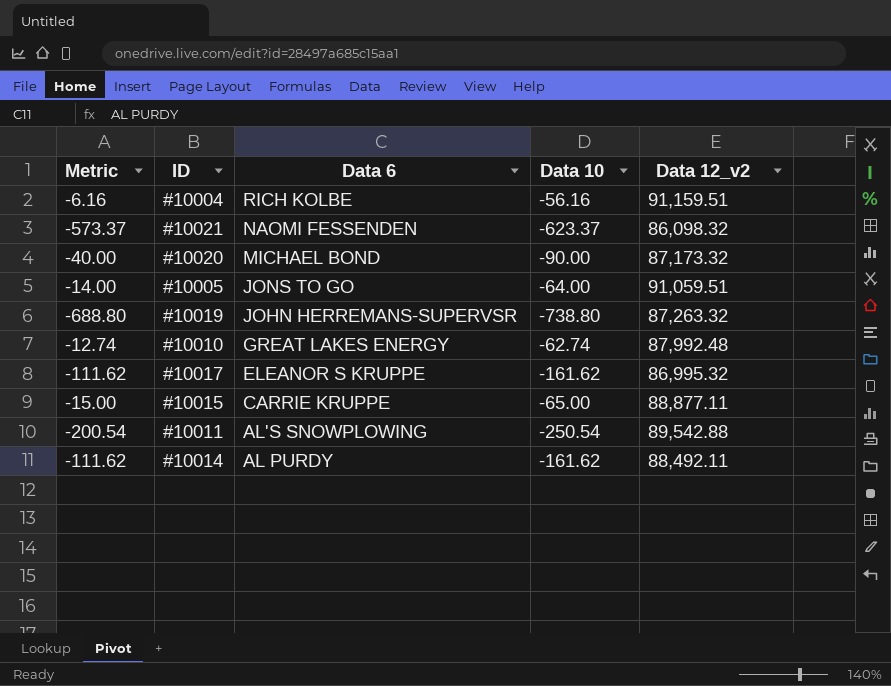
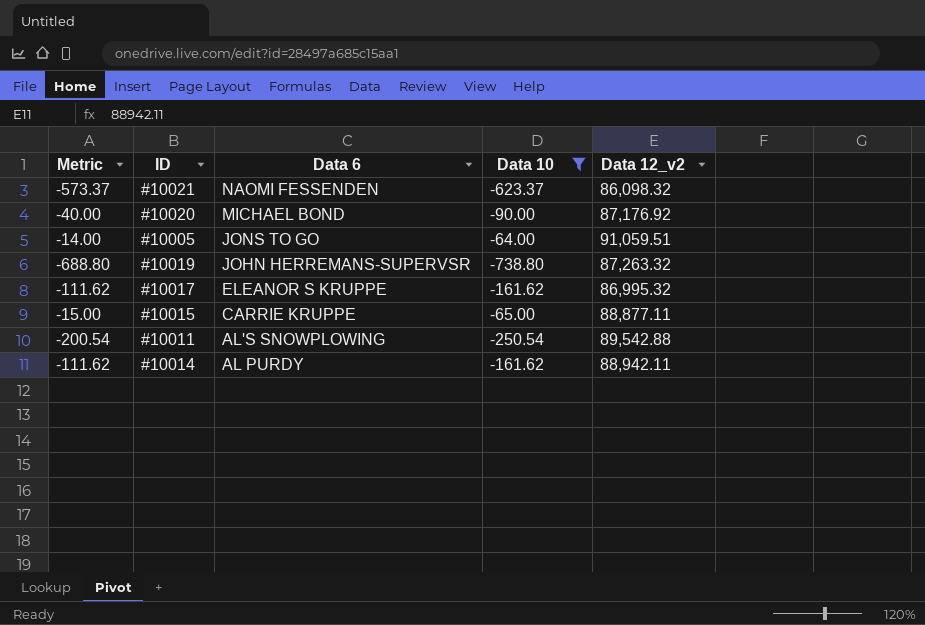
filter: none -> Data 10 <= -64.00
#10020 | Data 12_v2: 87,173.32 -> 87,176.92
#10014 | Data 12_v2: 88,492.11 -> 88,942.11

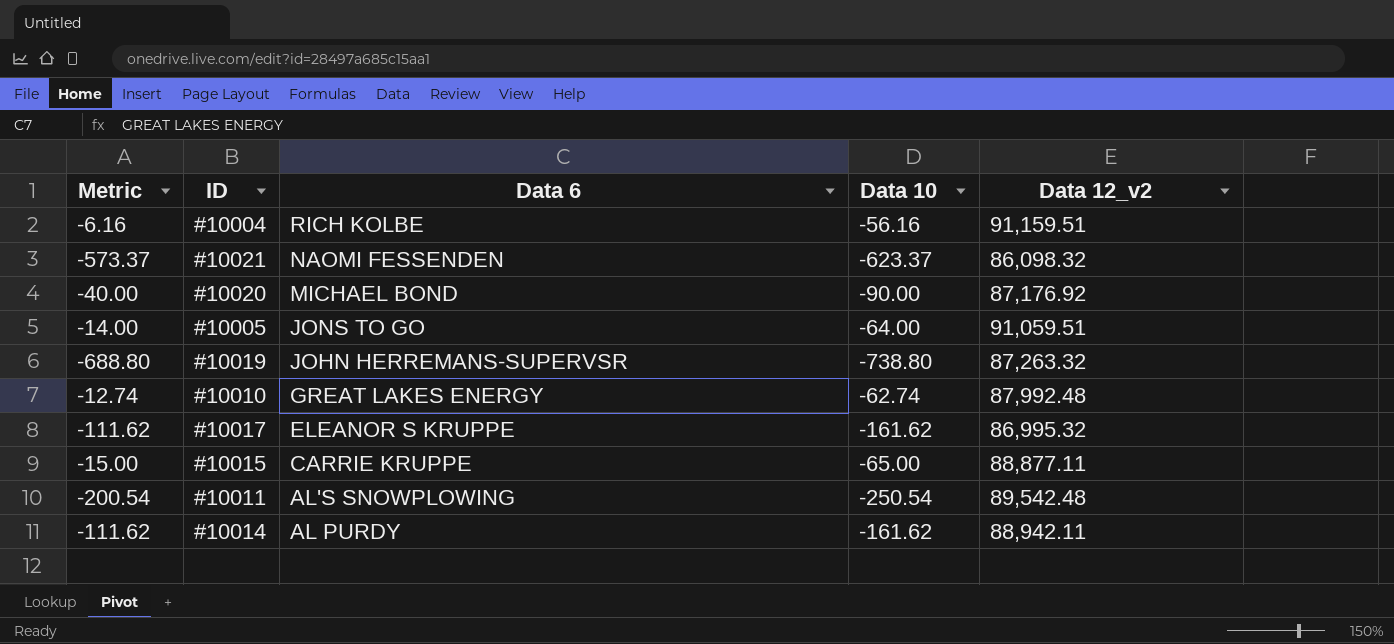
filter: Data 10 <= -64.00 -> none
#10011 | Data 12_v2: 89,542.88 -> 89,542.48

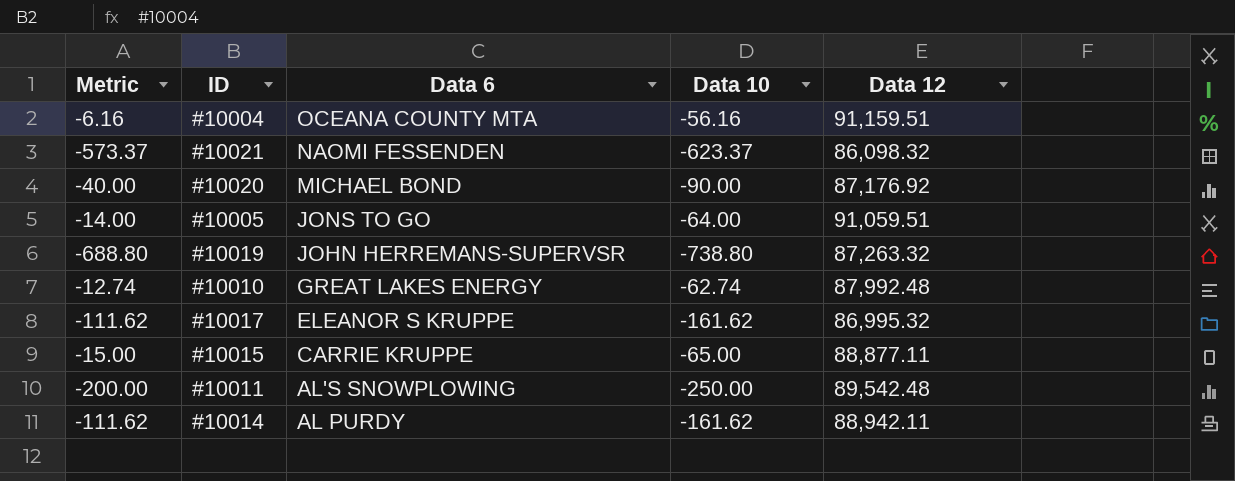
column name: Data 12_v2 -> Data 12
#10004 | Data 6: RICH KOLBE -> OCEANA COUNTY MTA
#10011 | Metric: -200.54 -> -200.00
#10011 | Data 10: -250.54 -> -250.00

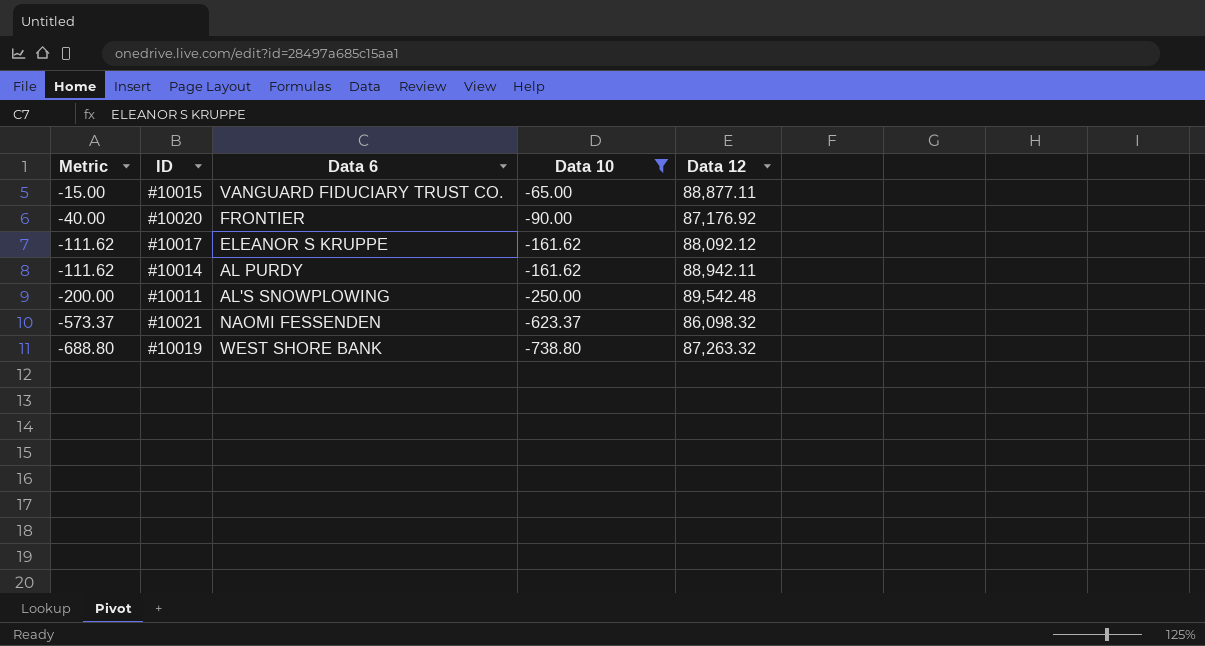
filter: none -> Data 10 <= -65.00
row order: Data 6 descending -> Metric descending
#10015 | Data 6: CARRIE KRUPPE -> VANGUARD FIDUCIARY TRUST CO.
#10020 | Data 6: MICHAEL BOND -> FRONTIER
#10017 | Data 12: 86,995.32 -> 88,092.12
#10019 | Data 6: JOHN HERREMANS-SUPERVSR -> WEST SHORE BANK

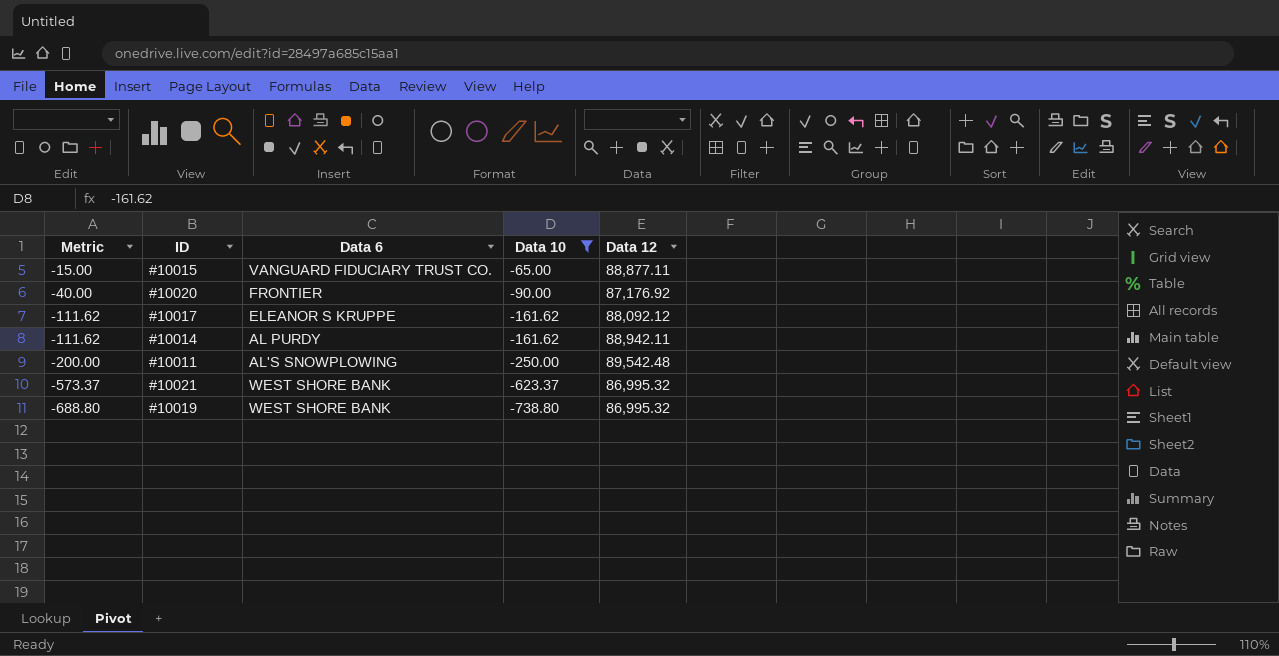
#10021 | Data 6: NAOMI FESSENDEN -> WEST SHORE BANK
#10021 | Data 12: 86,098.32 -> 86,995.32
#10019 | Data 12: 87,263.32 -> 86,995.32

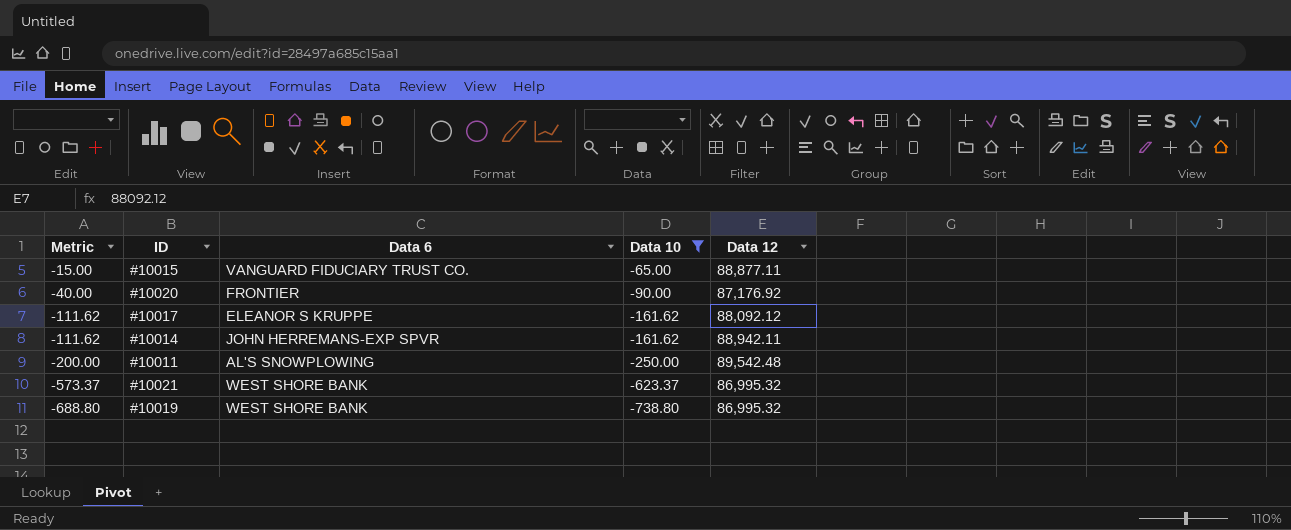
#10014 | Data 6: AL PURDY -> JOHN HERREMANS-EXP SPVR

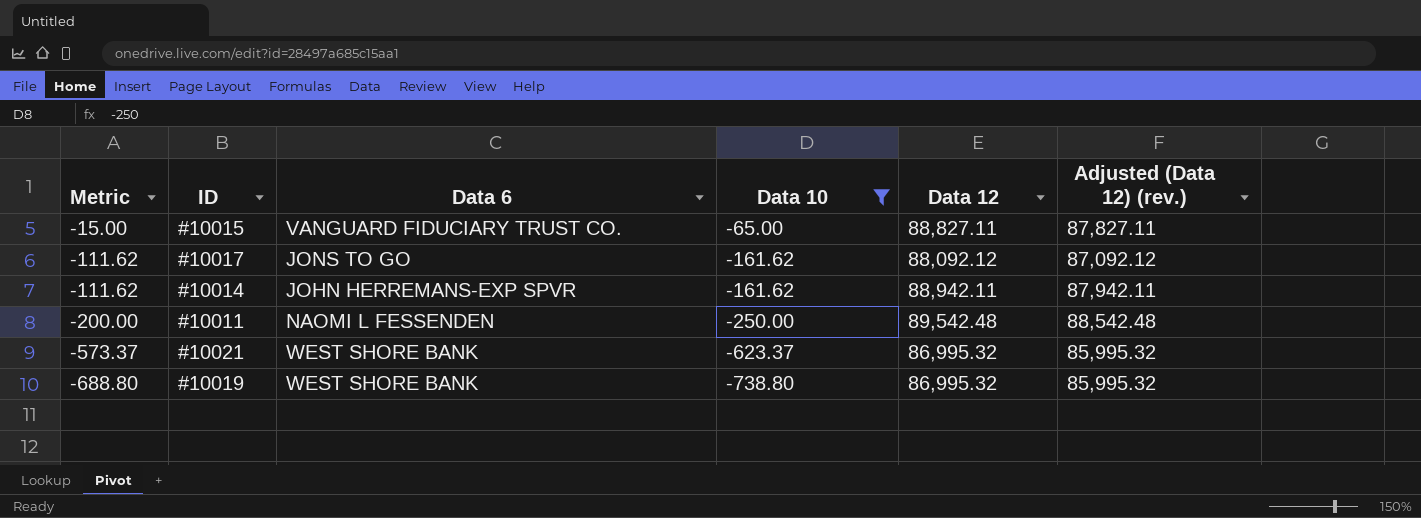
column Adjusted (Data 12) (rev.) | formula: none -> [Data 12] - 1000
row #10020: -40.00 | FRONTIER | -90.00 | 87,176.92 -> none
#10015 | Data 12: 88,877.11 -> 88,827.11
#10017 | Data 6: ELEANOR S KRUPPE -> JONS TO GO
#10011 | Data 6: AL'S SNOWPLOWING -> NAOMI L FESSENDEN

